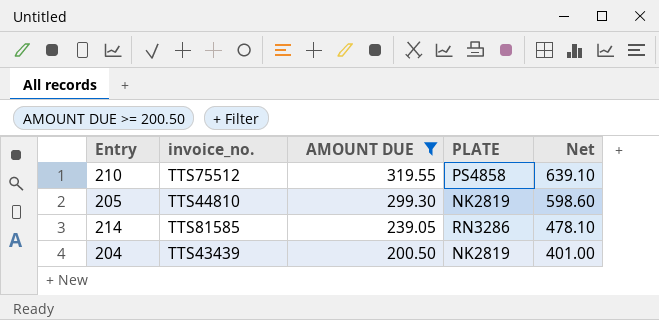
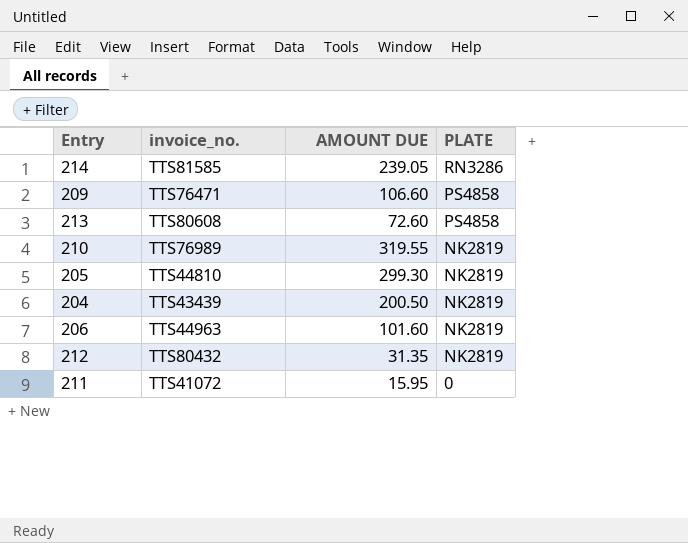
filter: AMOUNT DUE >= 200.50 -> none
row order: AMOUNT DUE descending -> PLATE descending
column Net | formula: [AMOUNT DUE] * 2 -> none
210 | invoice_no.: TTS75512 -> TTS76989
210 | PLATE: PS4858 -> NK2819

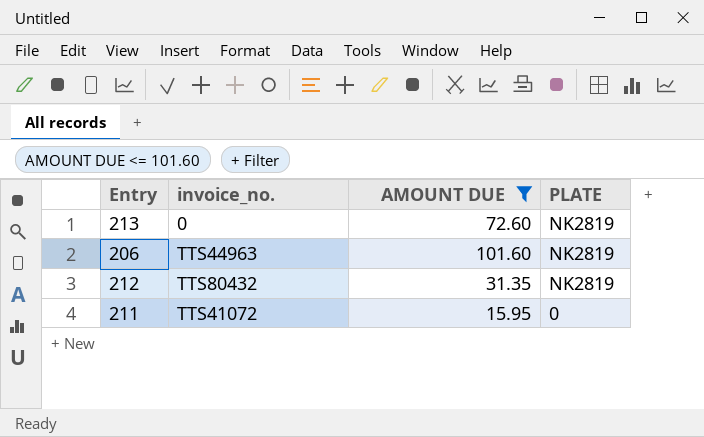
filter: none -> AMOUNT DUE <= 101.60
213 | invoice_no.: TTS80608 -> 0
213 | PLATE: PS4858 -> NK2819

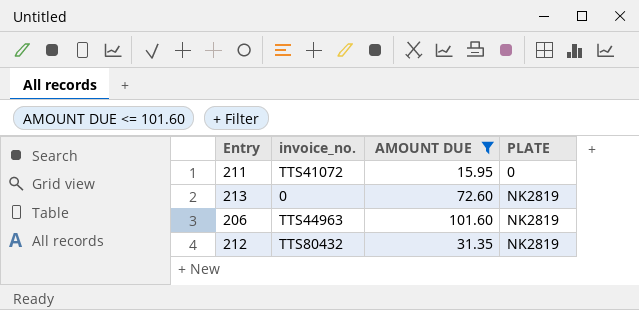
row order: PLATE descending -> PLATE ascending

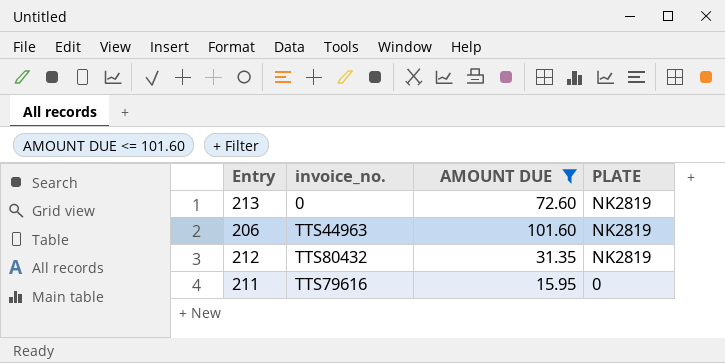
row order: PLATE ascending -> PLATE descending
211 | invoice_no.: TTS41072 -> TTS79616

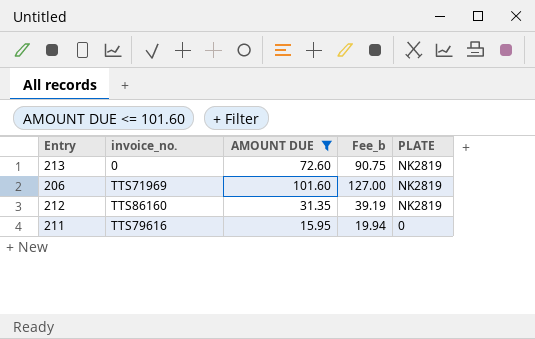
column Fee_b | formula: none -> [AMOUNT DUE] * 1.25
206 | invoice_no.: TTS44963 -> TTS71969
212 | invoice_no.: TTS80432 -> TTS86160

